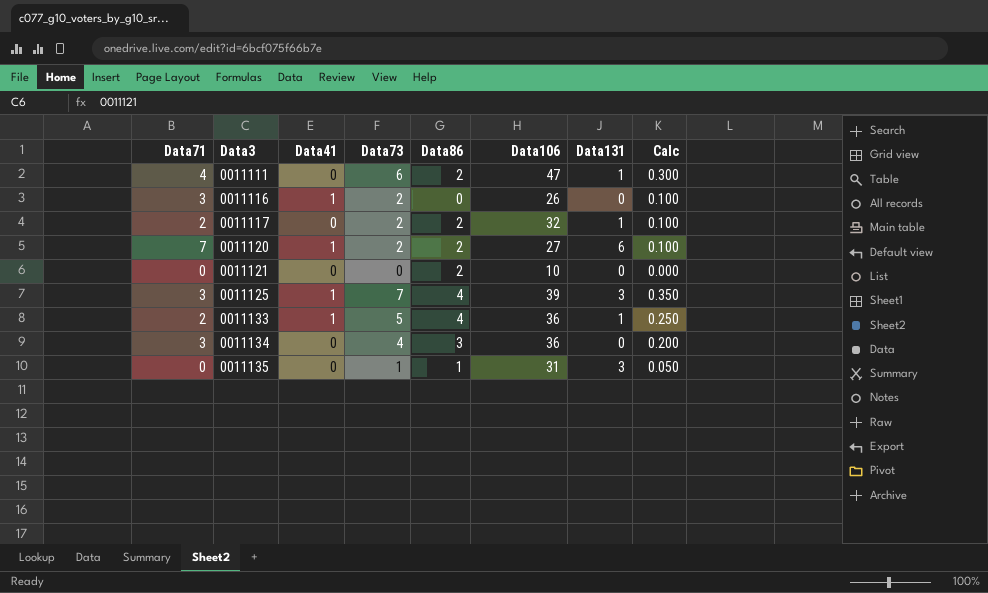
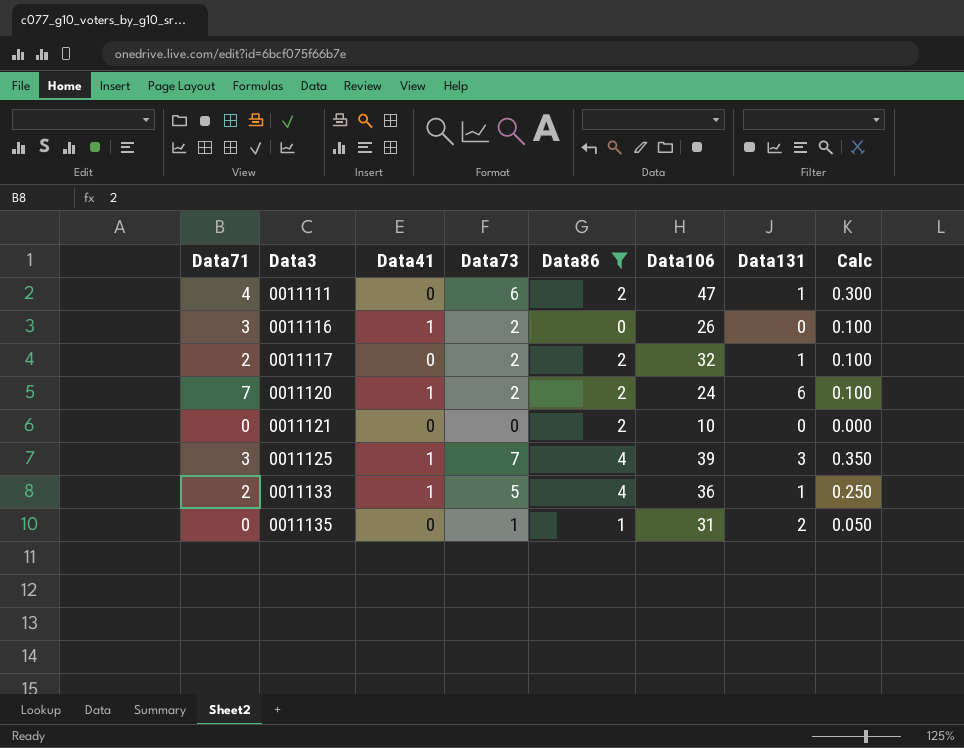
filter: none -> Data86 != 3
0011120 | Data106: 27 -> 24
0011135 | Data131: 3 -> 2

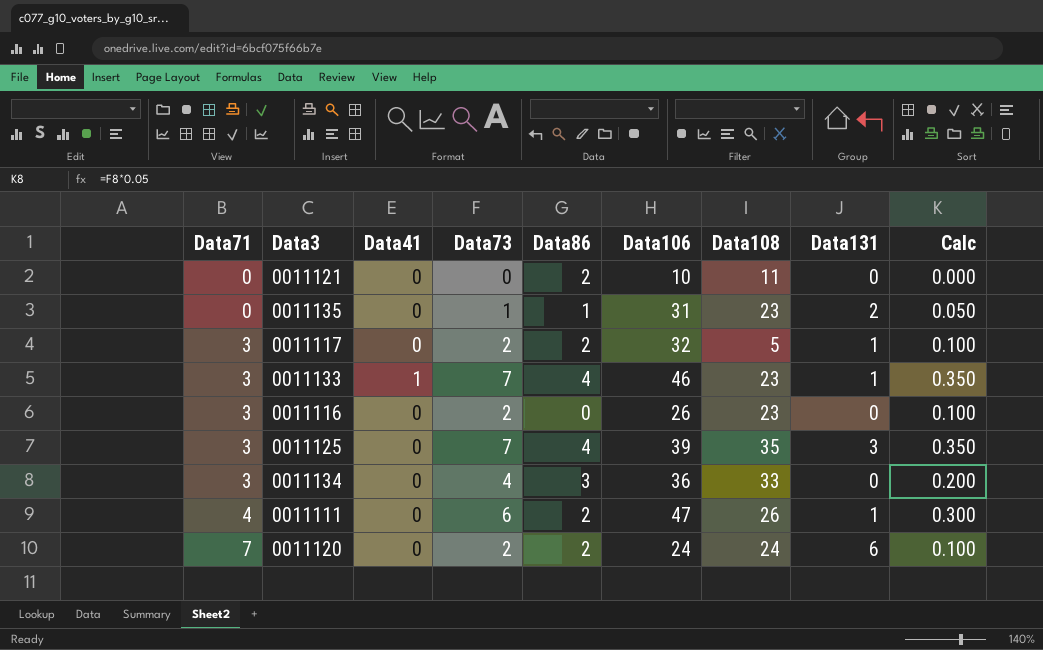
filter: Data86 != 3 -> none
row order: Data3 ascending -> Data71 ascending
column Data108 | position: none -> 7
0011117 | Data71: 2 -> 3
0011133 | Data71: 2 -> 3
0011133 | Data73: 5 -> 7
0011133 | Data106: 36 -> 46
0011133 | Calc: 0.250 -> 0.350
0011116 | Data41: 1 -> 0
0011125 | Data41: 1 -> 0
0011120 | Data41: 1 -> 0

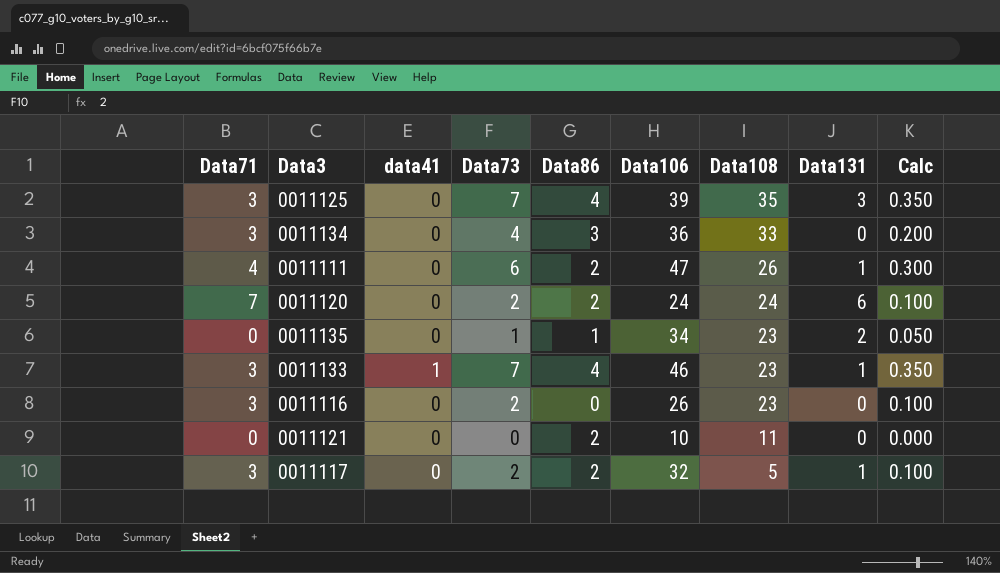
row order: Data71 ascending -> Data108 descending
column name: Data41 -> data41
0011135 | Data106: 31 -> 34

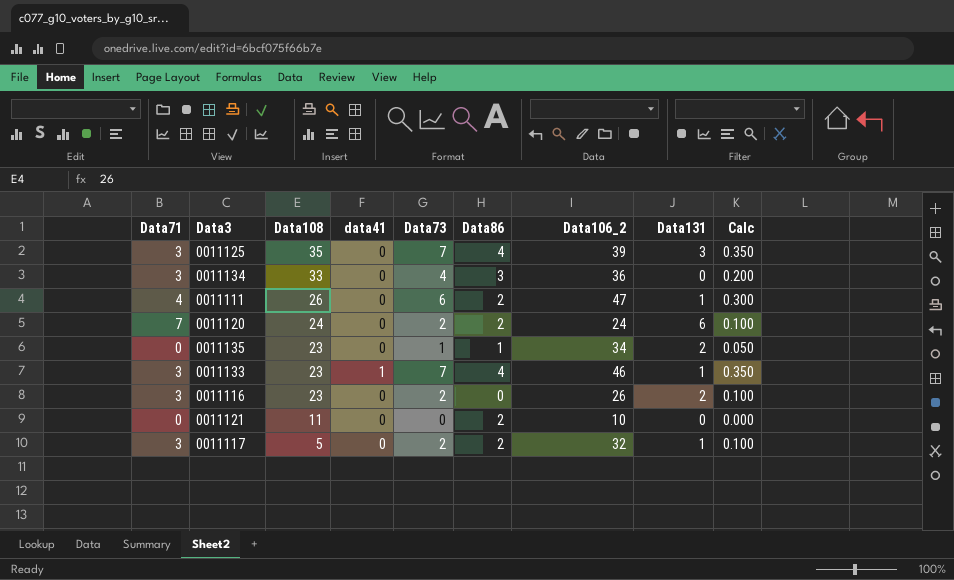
column Data108 | position: 7 -> 3
column name: Data106 -> Data106_2
0011116 | Data131: 0 -> 2

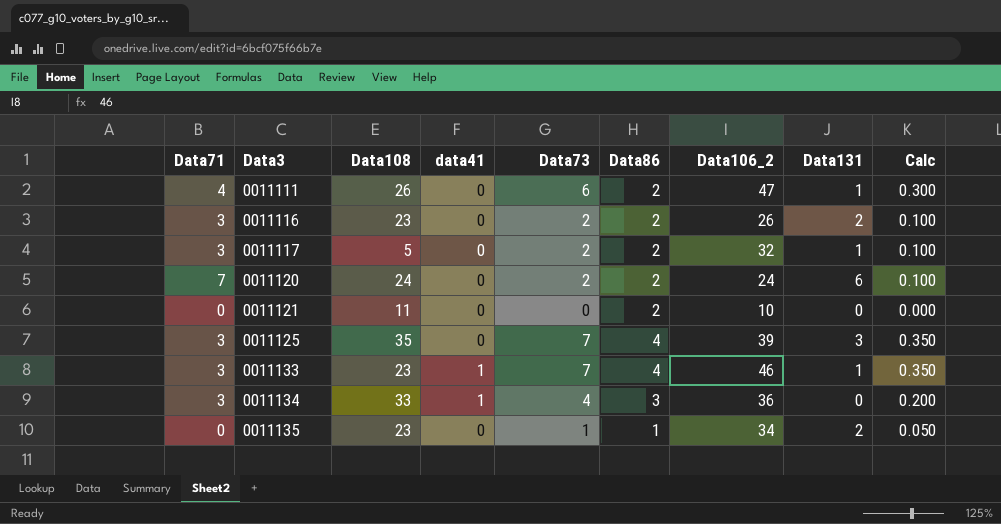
row order: Data108 descending -> Data3 ascending
0011116 | Data86: 0 -> 2
0011134 | data41: 0 -> 1

